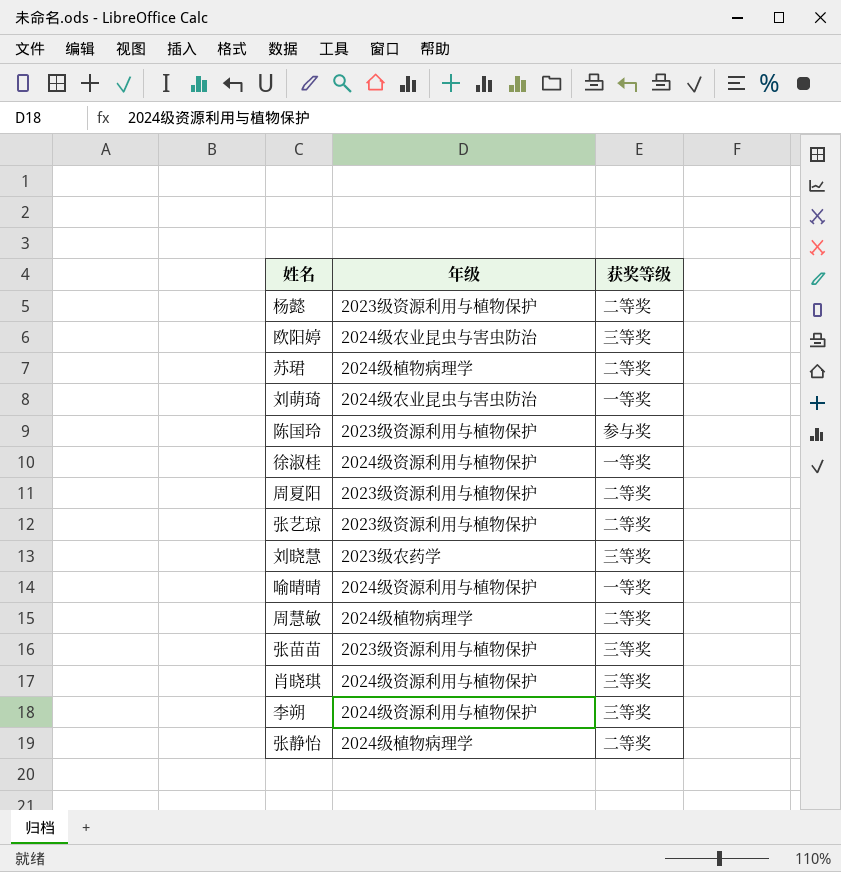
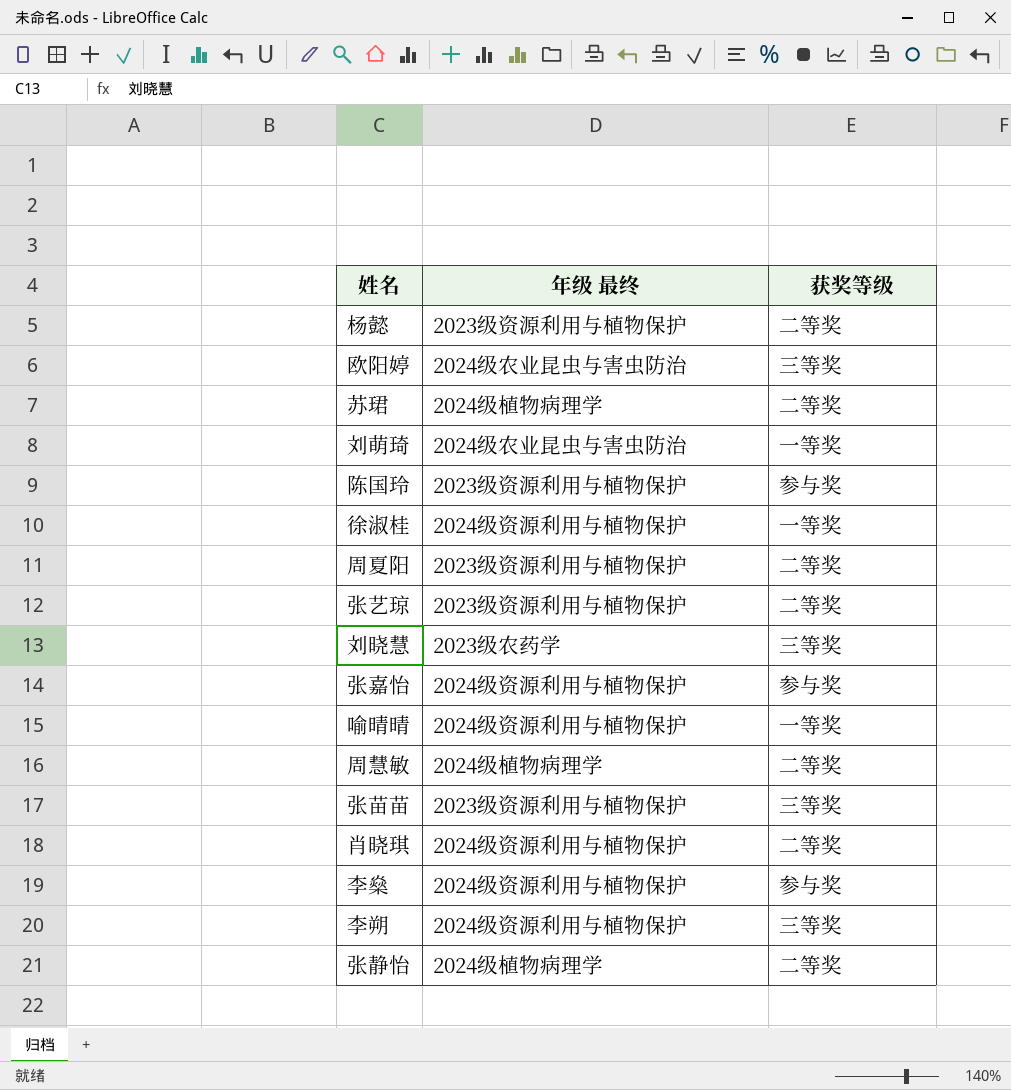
column name: 年级 -> 年级 最终
row 张嘉怡: none -> 2024级资源利用与植物保护 | 参与奖
肖晓琪 | 获奖等级: 三等奖 -> 二等奖
row 李燊: none -> 2024级资源利用与植物保护 | 参与奖

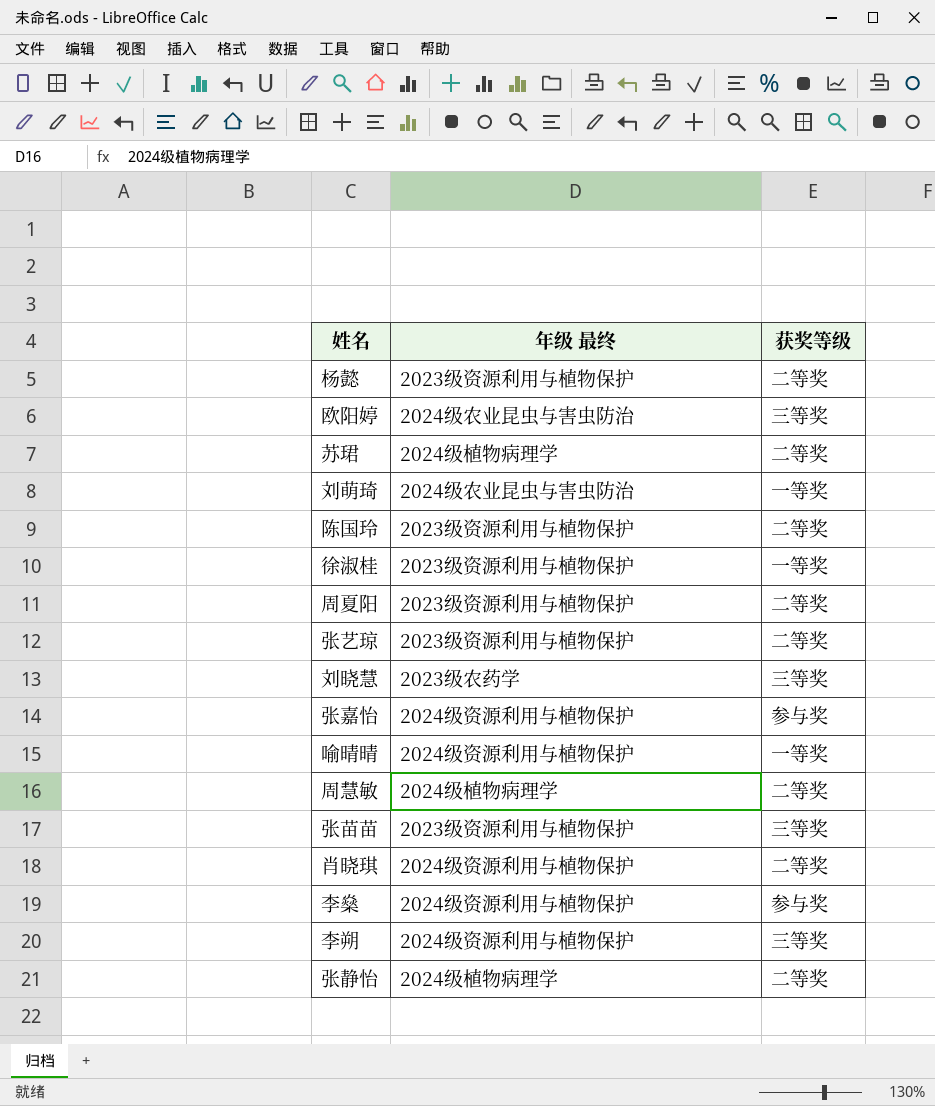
陈国玲 | 获奖等级: 参与奖 -> 二等奖
徐淑桂 | 年级 最终: 2024级资源利用与植物保护 -> 2023级资源利用与植物保护

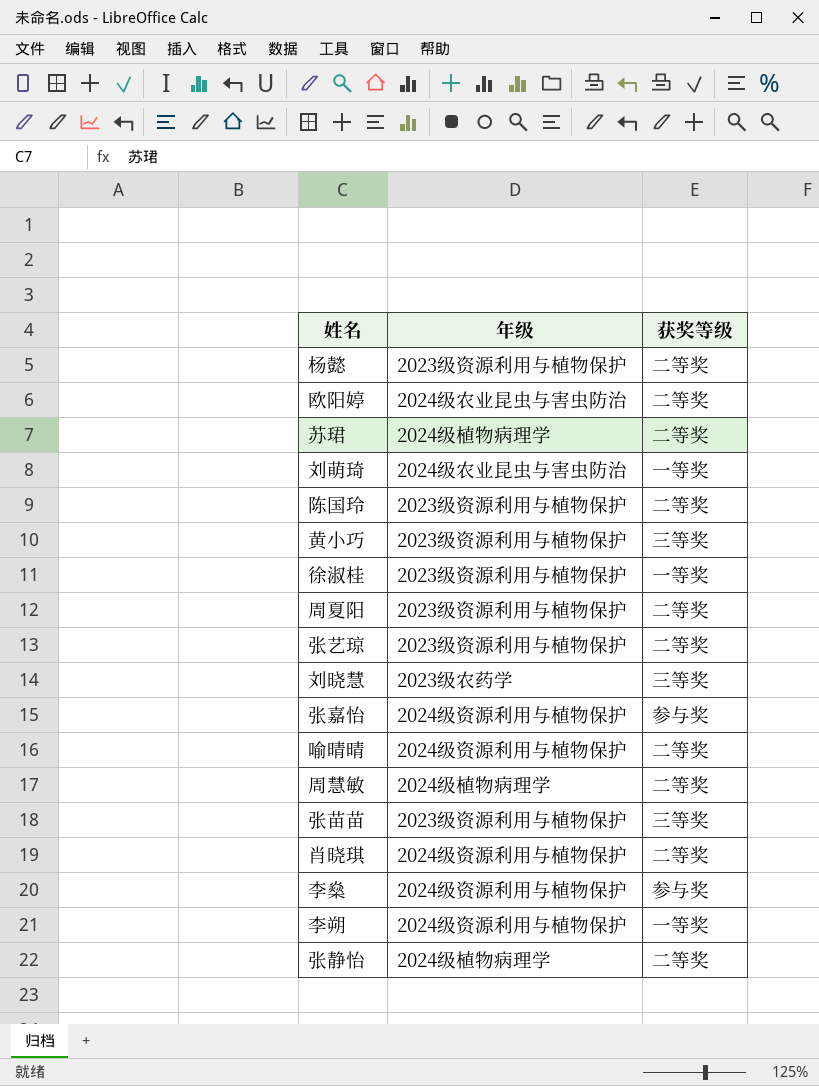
column name: 年级 最终 -> 年级
欧阳婷 | 获奖等级: 三等奖 -> 二等奖
row 黄小巧: none -> 2023级资源利用与植物保护 | 三等奖
喻晴晴 | 获奖等级: 一等奖 -> 二等奖
李朔 | 获奖等级: 三等奖 -> 一等奖

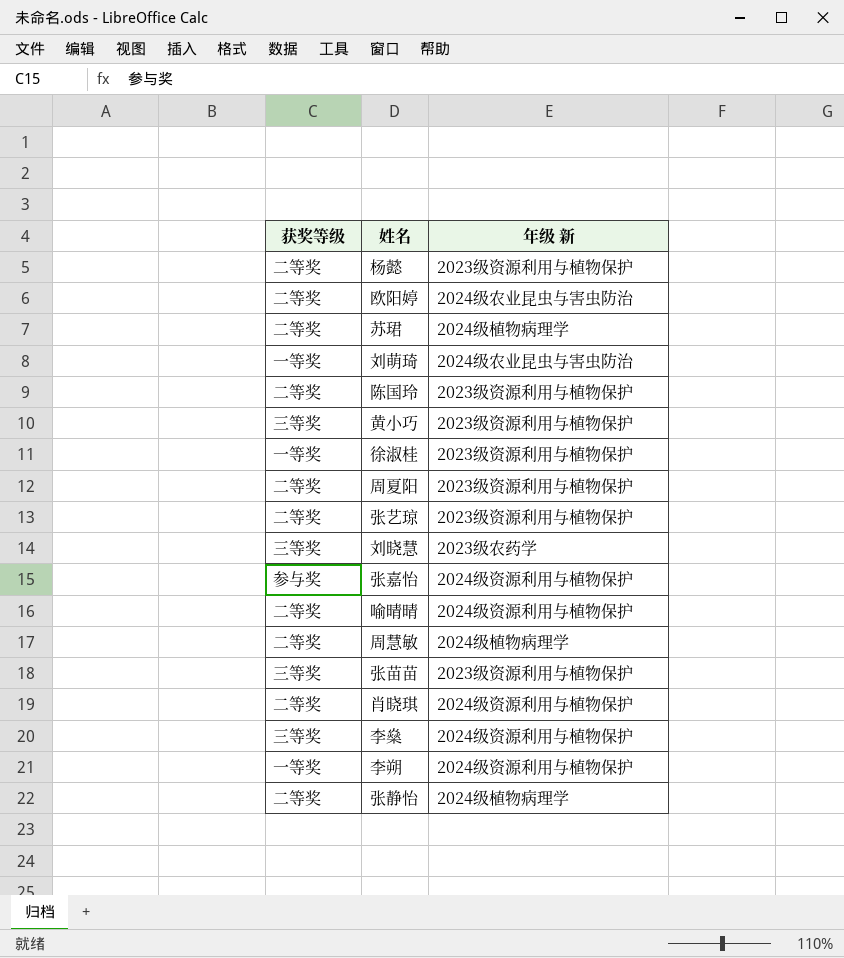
column 获奖等级 | position: 3 -> 1
column name: 年级 -> 年级 新
李燊 | 获奖等级: 参与奖 -> 三等奖

